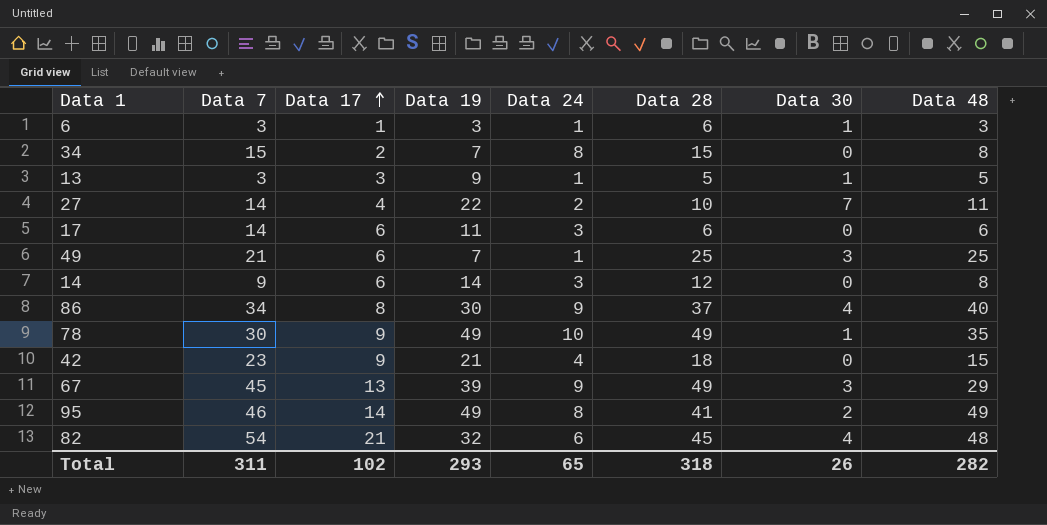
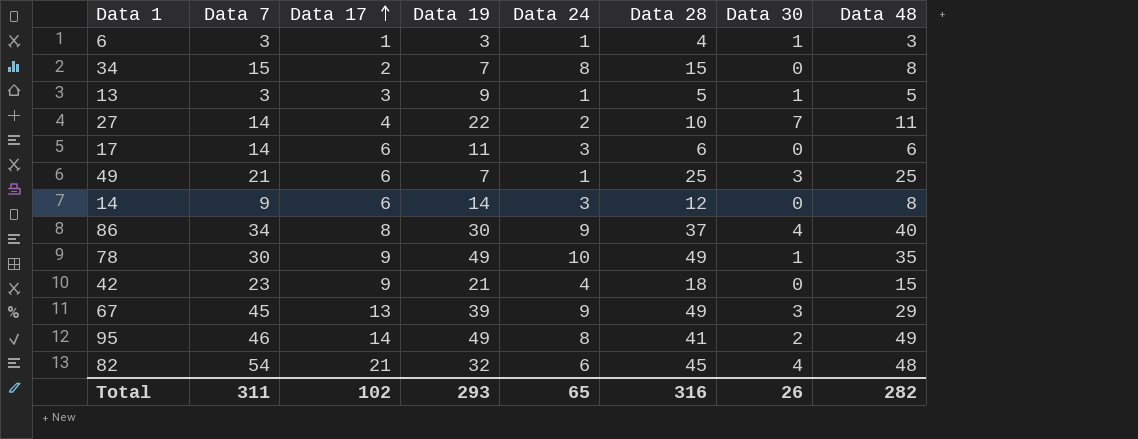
6 | Data 28: 6 -> 4
Total | Data 28: 318 -> 316

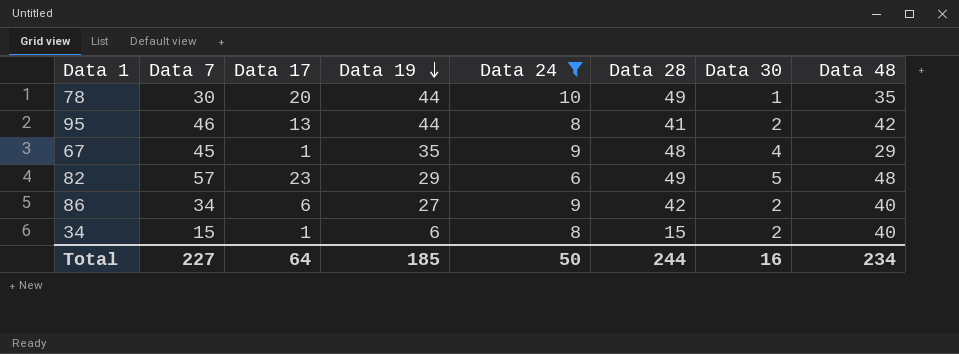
filter: none -> Data 24 >= 6
row order: Data 17 ascending -> Data 19 descending
78 | Data 17: 9 -> 20
78 | Data 19: 49 -> 44
95 | Data 17: 14 -> 13
95 | Data 19: 49 -> 44
95 | Data 48: 49 -> 42
67 | Data 17: 13 -> 1
67 | Data 19: 39 -> 35
67 | Data 28: 49 -> 48
67 | Data 30: 3 -> 4
82 | Data 7: 54 -> 57
82 | Data 17: 21 -> 23
82 | Data 19: 32 -> 29
82 | Data 28: 45 -> 49
82 | Data 30: 4 -> 5
86 | Data 17: 8 -> 6
86 | Data 19: 30 -> 27
86 | Data 28: 37 -> 42
86 | Data 30: 4 -> 2
34 | Data 17: 2 -> 1
34 | Data 19: 7 -> 6
34 | Data 30: 0 -> 2
34 | Data 48: 8 -> 40
Total | Data 7: 311 -> 227
Total | Data 17: 102 -> 64
Total | Data 19: 293 -> 185
Total | Data 24: 65 -> 50
Total | Data 28: 316 -> 244
Total | Data 30: 26 -> 16
Total | Data 48: 282 -> 234

